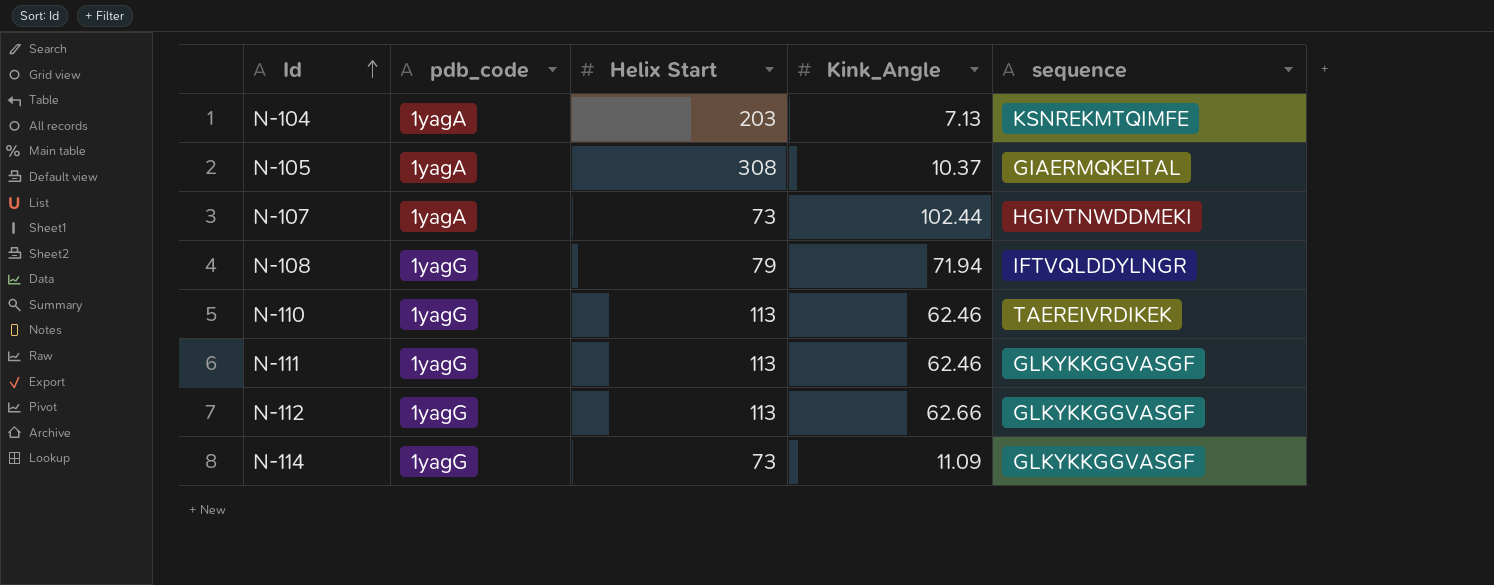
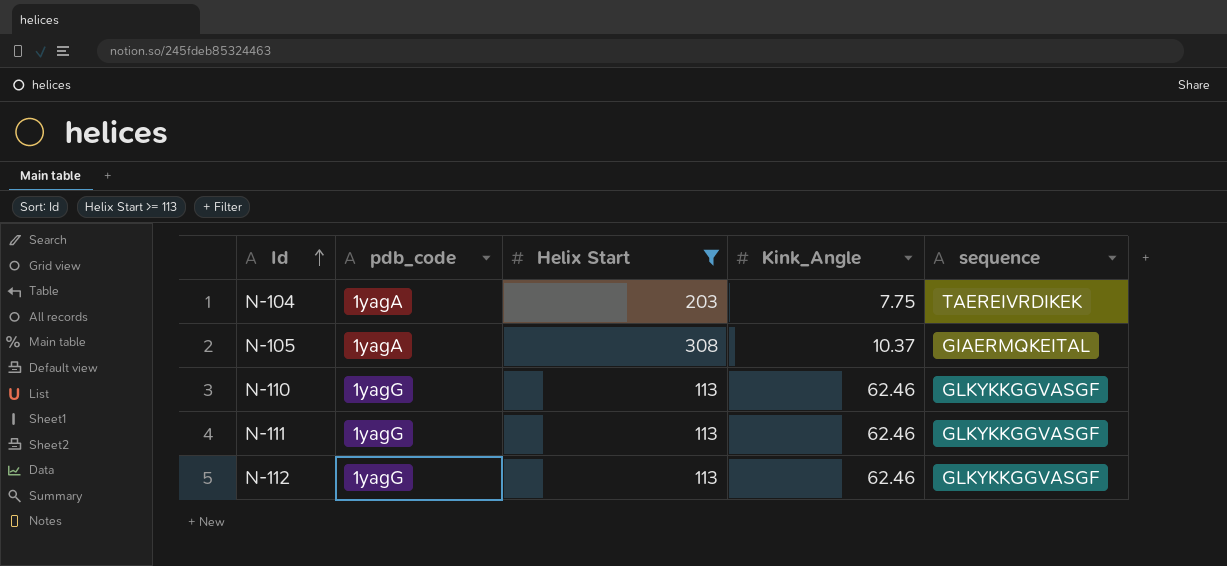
filter: none -> Helix Start >= 113
N-104 | Kink_Angle: 7.13 -> 7.75
N-104 | sequence: KSNREKMTQIMFE -> TAEREIVRDIKEK
N-110 | sequence: TAEREIVRDIKEK -> GLKYKKGGVASGF
N-112 | Kink_Angle: 62.66 -> 62.46

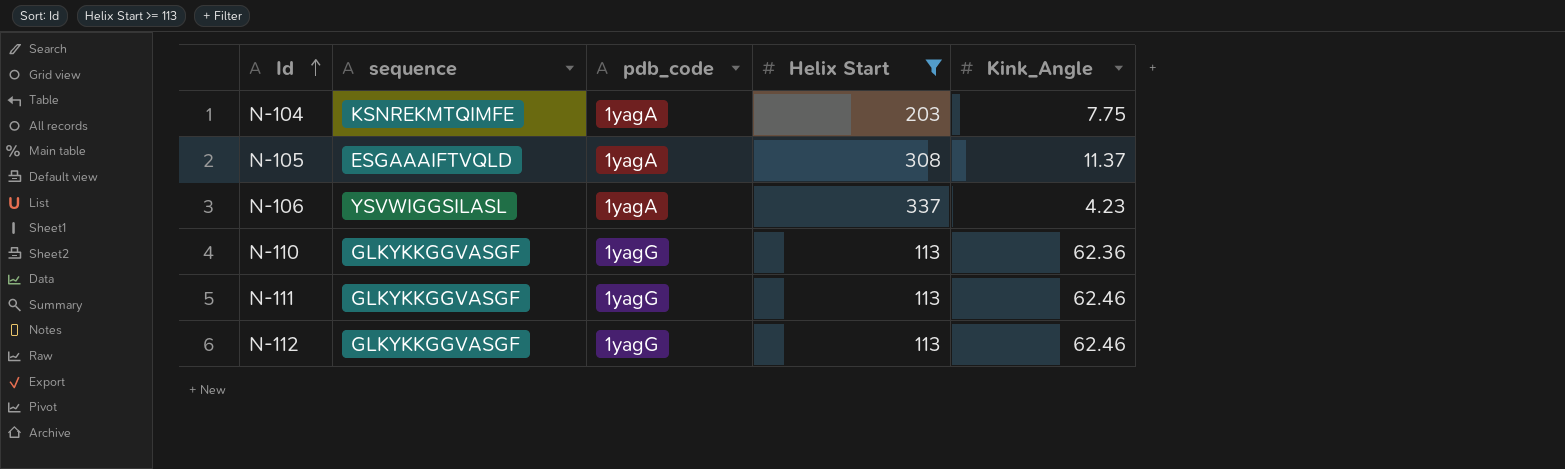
column sequence | position: 5 -> 2
N-104 | sequence: TAEREIVRDIKEK -> KSNREKMTQIMFE
N-105 | sequence: GIAERMQKEITAL -> ESGAAAIFTVQLD
N-105 | Kink_Angle: 10.37 -> 11.37
row N-106: none -> YSVWIGGSILASL | 1yagA | 337 | 4.23
N-110 | Kink_Angle: 62.46 -> 62.36

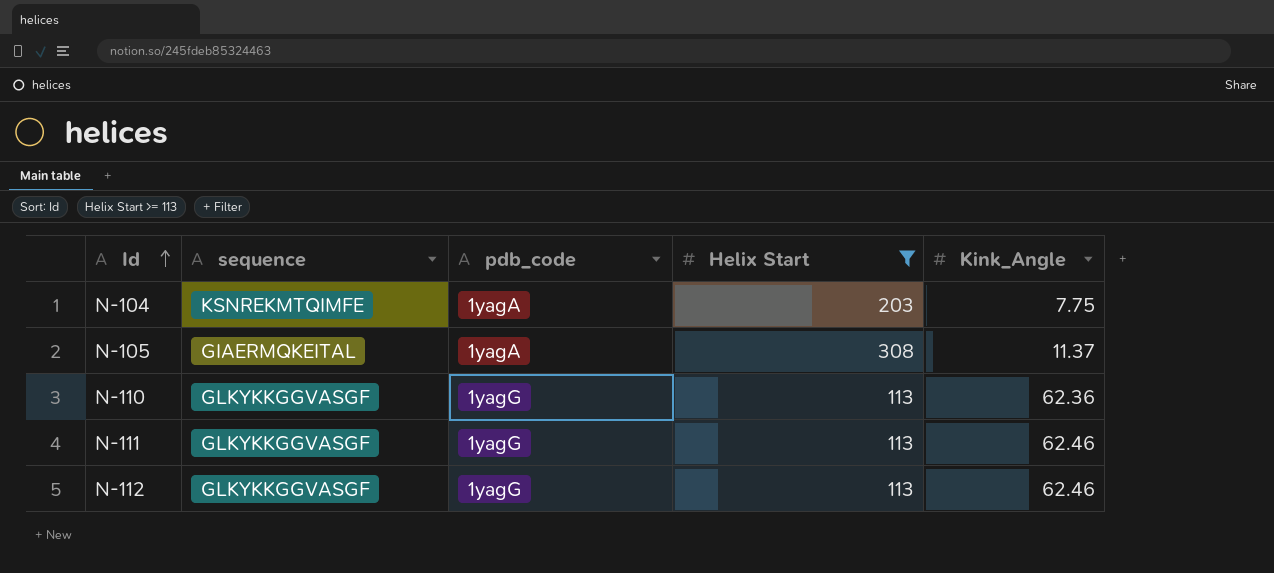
row N-106: YSVWIGGSILASL | 1yagA | 337 | 4.23 -> none
N-105 | sequence: ESGAAAIFTVQLD -> GIAERMQKEITAL

